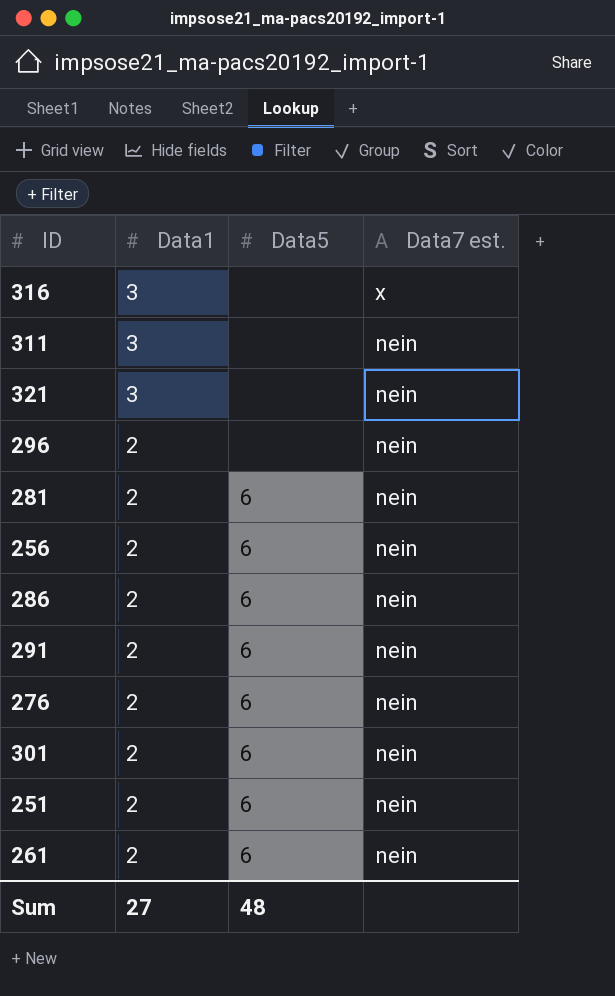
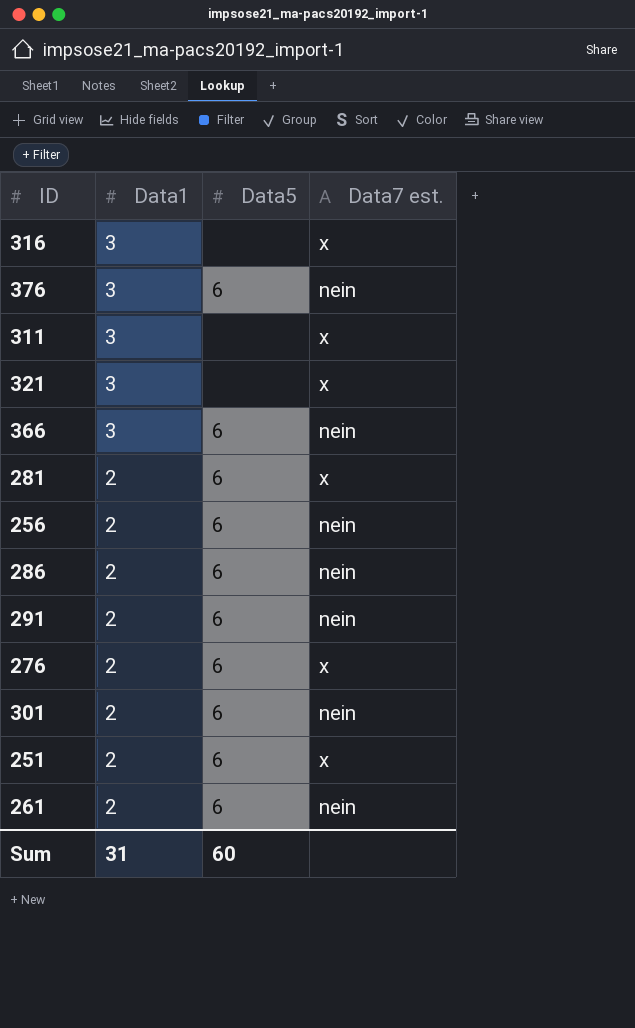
row 296: 2 | none | nein -> none
row 376: none -> 3 | 6 | nein
311 | Data7 est.: nein -> x
321 | Data7 est.: nein -> x
row 366: none -> 3 | 6 | nein
281 | Data7 est.: nein -> x
276 | Data7 est.: nein -> x
251 | Data7 est.: nein -> x
Sum | Data1: 27 -> 31
Sum | Data5: 48 -> 60

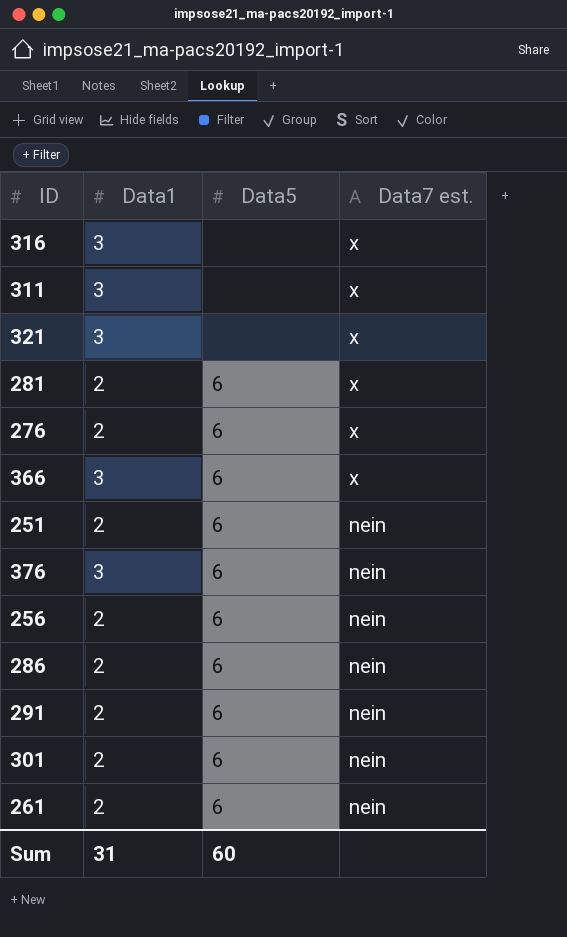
row order: Data1 descending -> Data7 est. descending
366 | Data7 est.: nein -> x
251 | Data7 est.: x -> nein

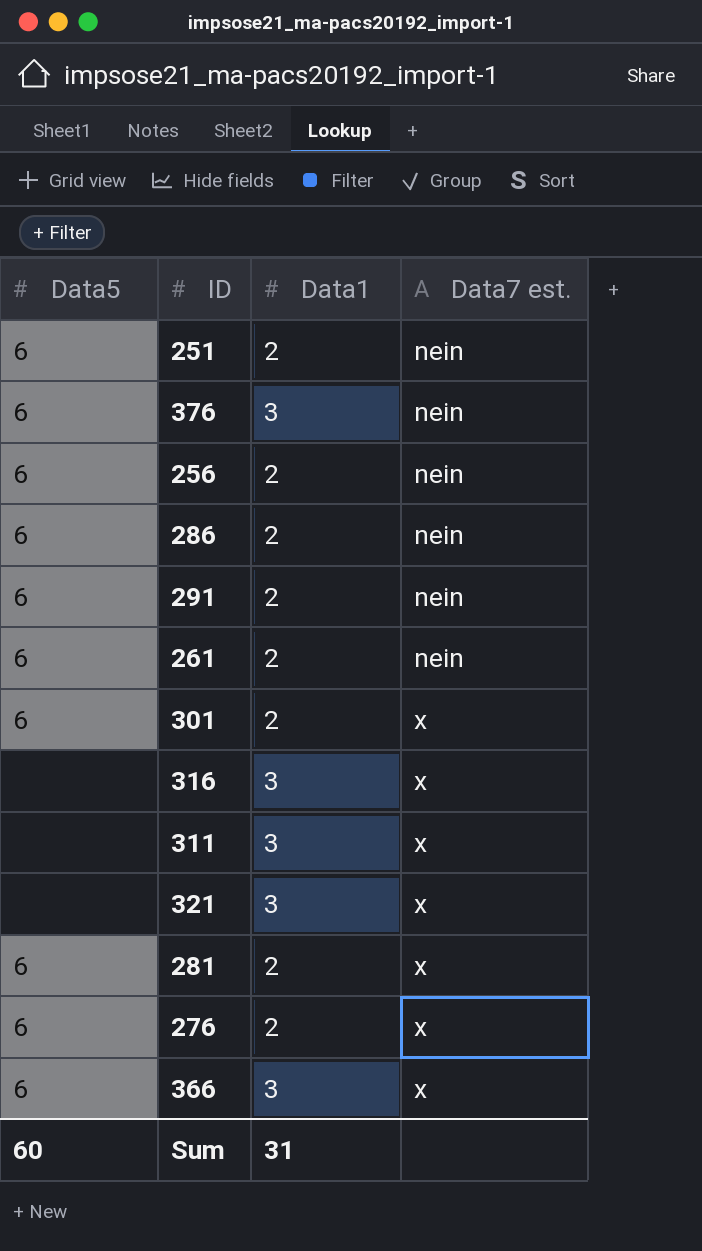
row order: Data7 est. descending -> Data7 est. ascending
column Data5 | position: 3 -> 1
301 | Data7 est.: nein -> x

